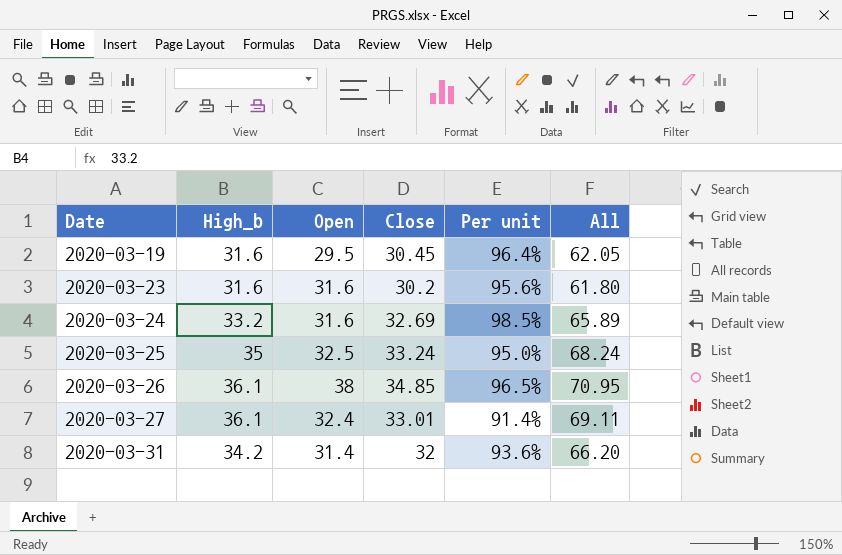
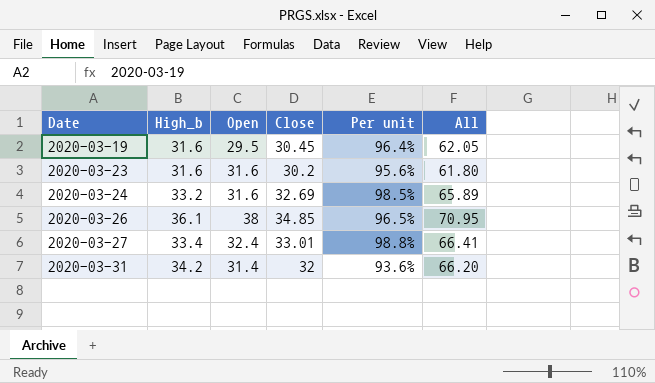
row 2020-03-25: 35 | 32.5 | 33.24 | 95.0% | 68.24 -> none
2020-03-27 | High_b: 36.1 -> 33.4
2020-03-27 | Per unit: 91.4% -> 98.8%
2020-03-27 | All: 69.11 -> 66.41

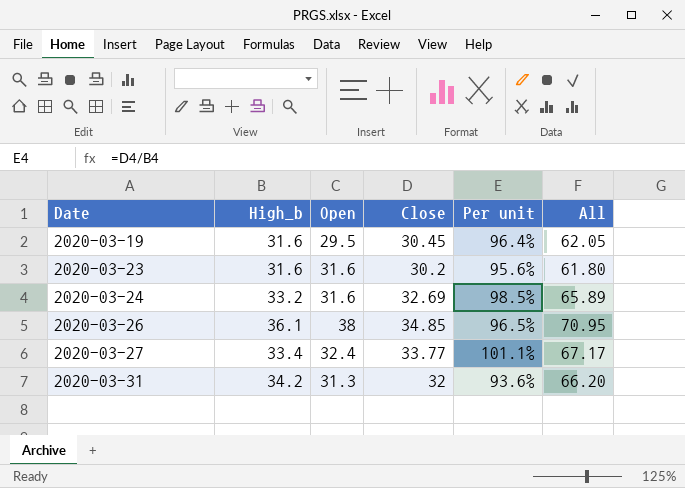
2020-03-27 | Close: 33.01 -> 33.77
2020-03-27 | Per unit: 98.8% -> 101.1%
2020-03-27 | All: 66.41 -> 67.17
2020-03-31 | Open: 31.4 -> 31.3

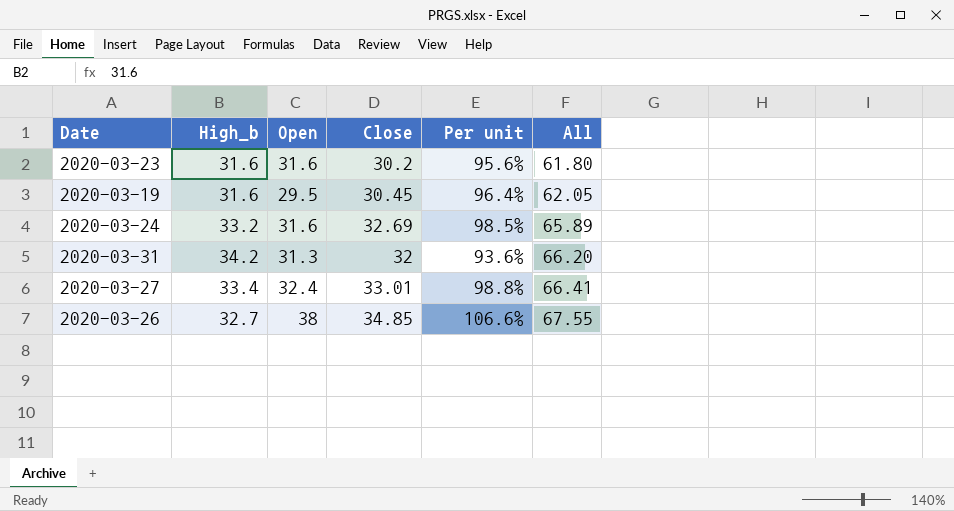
row order: Date ascending -> All ascending
2020-03-27 | Close: 33.77 -> 33.01
2020-03-27 | Per unit: 101.1% -> 98.8%
2020-03-27 | All: 67.17 -> 66.41
2020-03-26 | High_b: 36.1 -> 32.7
2020-03-26 | Per unit: 96.5% -> 106.6%
2020-03-26 | All: 70.95 -> 67.55

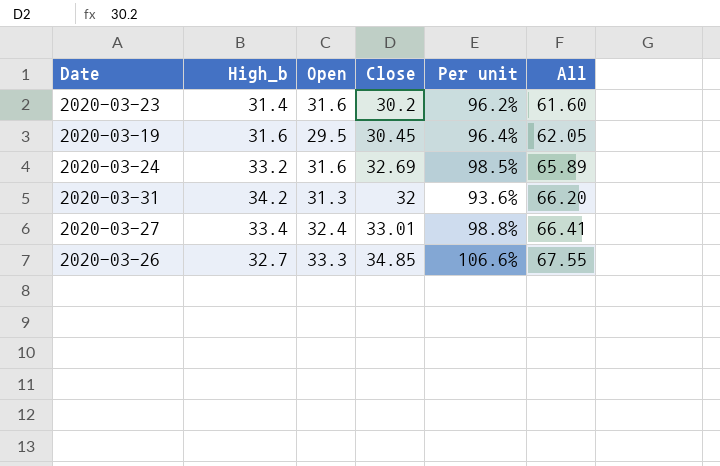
2020-03-23 | High_b: 31.6 -> 31.4
2020-03-23 | Per unit: 95.6% -> 96.2%
2020-03-23 | All: 61.80 -> 61.60
2020-03-26 | Open: 38 -> 33.3

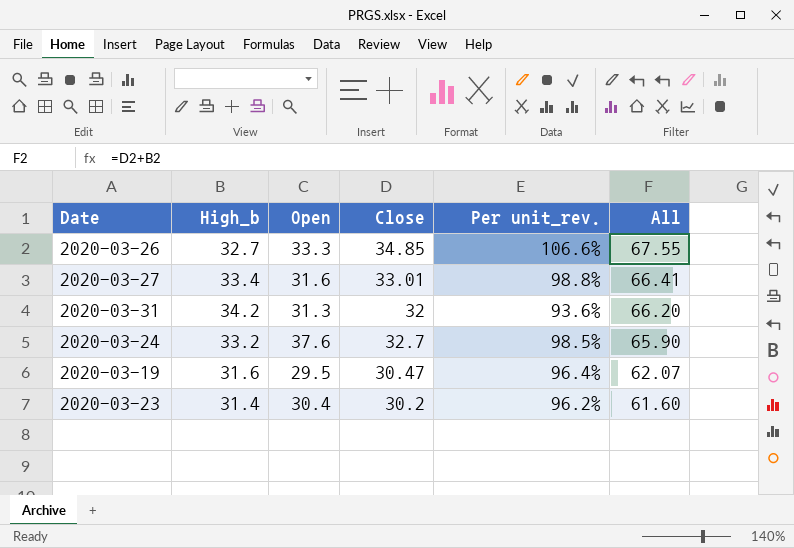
row order: All ascending -> All descending
column name: Per unit -> Per unit_rev.
2020-03-27 | Open: 32.4 -> 31.6
2020-03-24 | Open: 31.6 -> 37.6
2020-03-24 | Close: 32.69 -> 32.7
2020-03-24 | All: 65.89 -> 65.90
2020-03-19 | Close: 30.45 -> 30.47
2020-03-19 | All: 62.05 -> 62.07
2020-03-23 | Open: 31.6 -> 30.4

